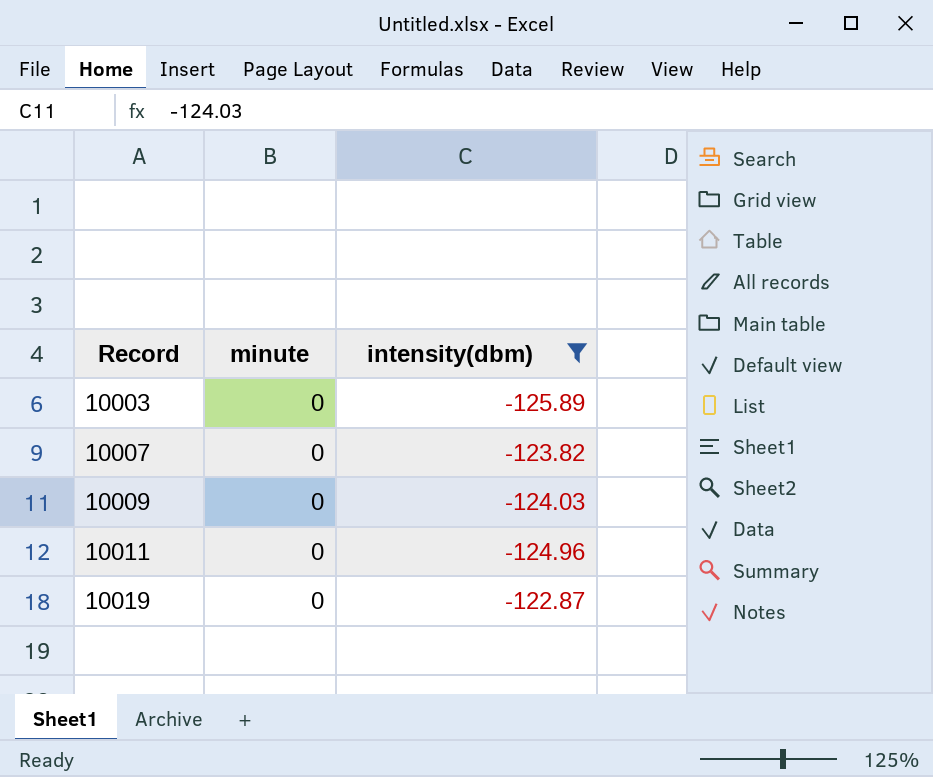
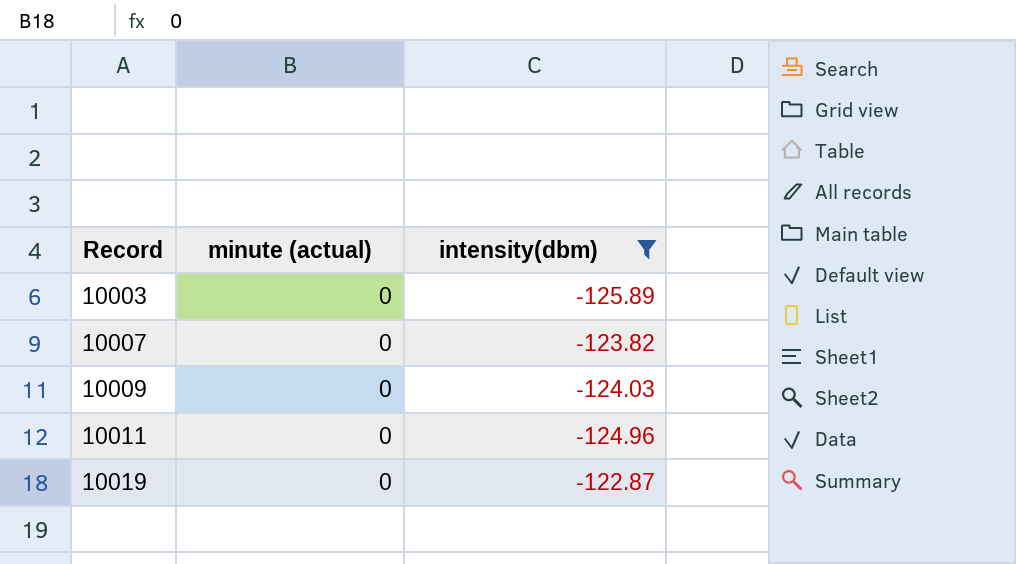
column name: minute -> minute (actual)

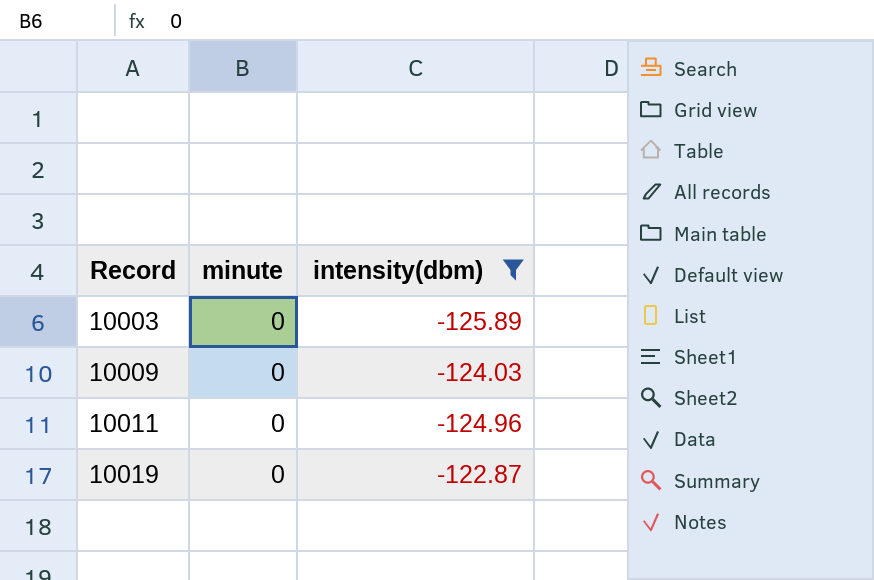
column name: minute (actual) -> minute
row 10007: 0 | -123.82 -> none

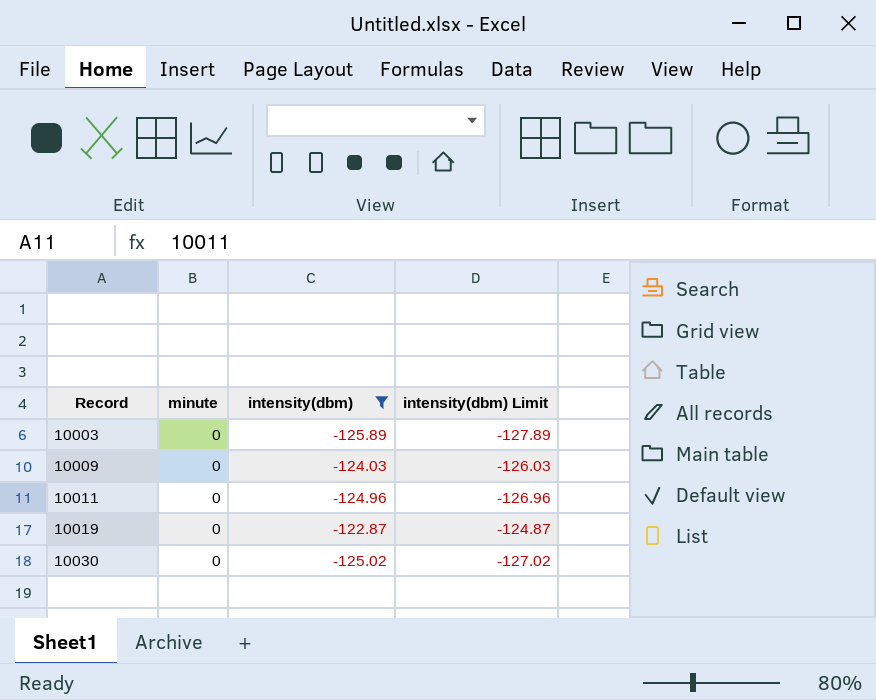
column intensity(dbm) Limit | formula: none -> [intensity(dbm)] - 2
row 10030: none -> 0 | -125.02 | -127.02

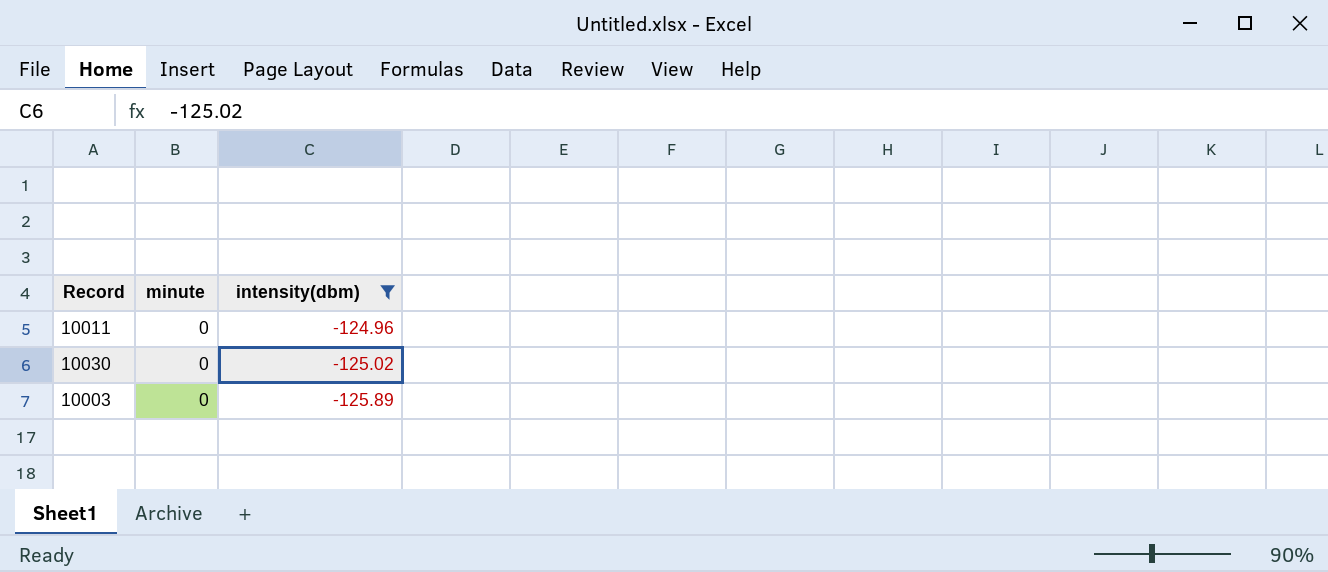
row order: Record ascending -> intensity(dbm) descending
column intensity(dbm) Limit | formula: [intensity(dbm)] - 2 -> none
row 10009: 0 | -124.03 | -126.03 -> none
row 10019: 0 | -122.87 | -124.87 -> none

